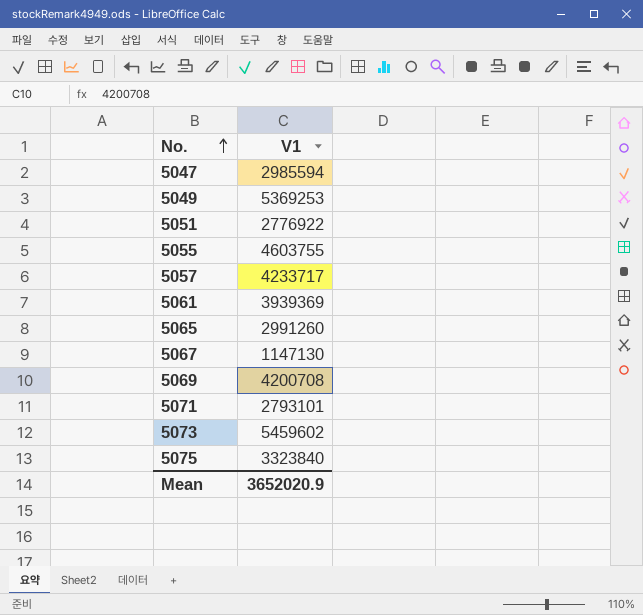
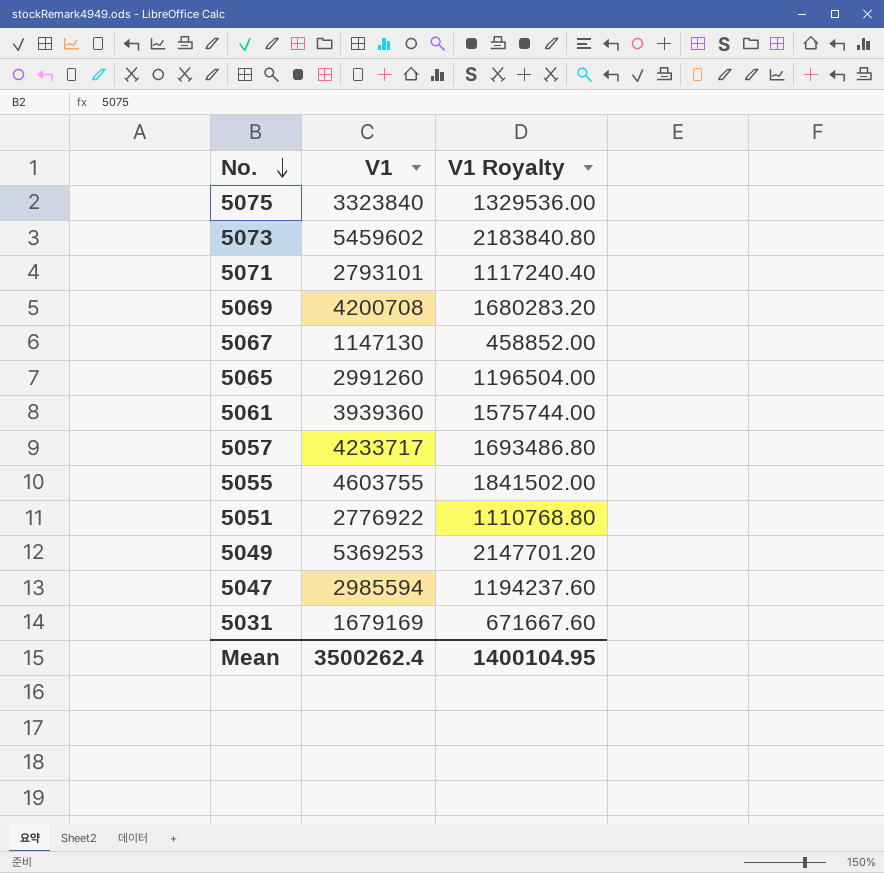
row order: No. ascending -> No. descending
column V1 Royalty | formula: none -> [V1] * 0.4
5061 | V1: 3939369 -> 3939360
row 5031: none -> 1679169 | 671667.60
Mean | V1: 3652020.9 -> 3500262.4

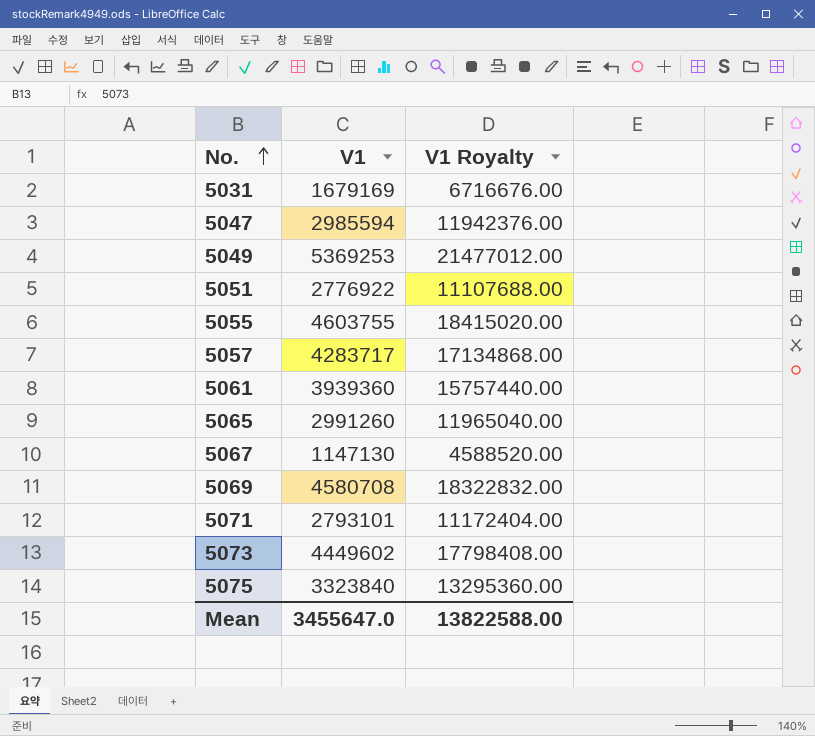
row order: No. descending -> No. ascending
column V1 Royalty | formula: [V1] * 0.4 -> [V1] * 4
5057 | V1: 4233717 -> 4283717
5069 | V1: 4200708 -> 4580708
5073 | V1: 5459602 -> 4449602
Mean | V1: 3500262.4 -> 3455647.0
Mean | V1 Royalty: 1400104.95 -> 13822588.00

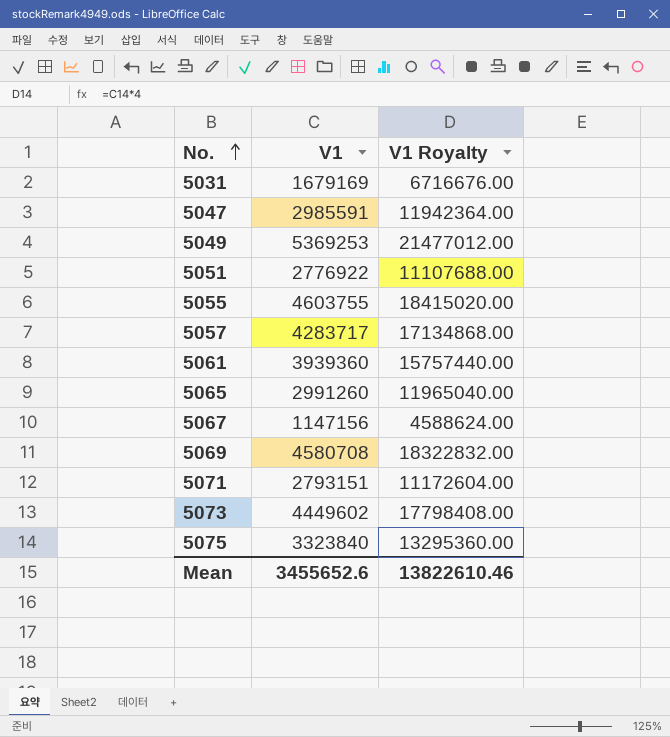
5047 | V1: 2985594 -> 2985591
5047 | V1 Royalty: 11942376.00 -> 11942364.00
5067 | V1: 1147130 -> 1147156
5067 | V1 Royalty: 4588520.00 -> 4588624.00
5071 | V1: 2793101 -> 2793151
5071 | V1 Royalty: 11172404.00 -> 11172604.00
Mean | V1: 3455647.0 -> 3455652.6
Mean | V1 Royalty: 13822588.00 -> 13822610.46

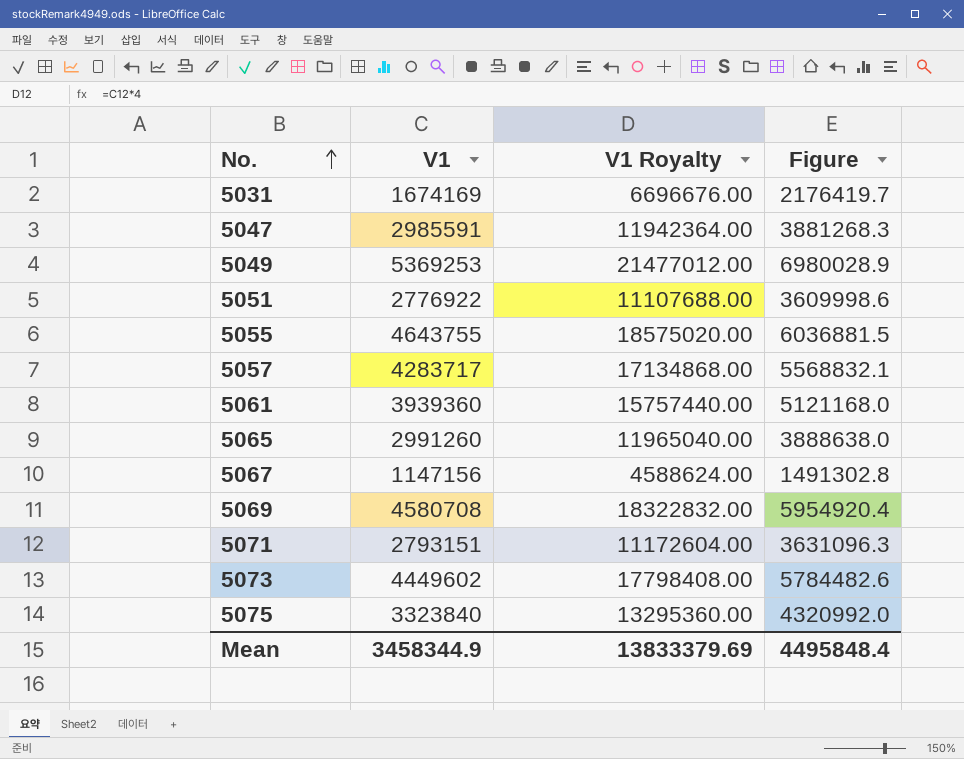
column Figure | formula: none -> [V1] * 1.3
5031 | V1: 1679169 -> 1674169
5031 | V1 Royalty: 6716676.00 -> 6696676.00
5055 | V1: 4603755 -> 4643755
5055 | V1 Royalty: 18415020.00 -> 18575020.00
Mean | V1: 3455652.6 -> 3458344.9
Mean | V1 Royalty: 13822610.46 -> 13833379.69

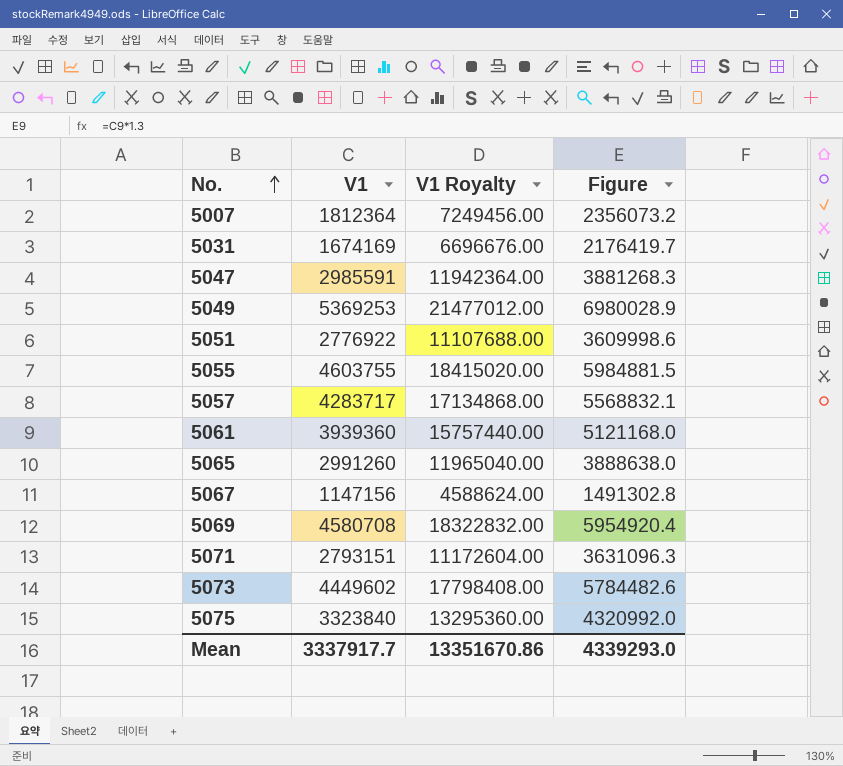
row 5007: none -> 1812364 | 7249456.00 | 2356073.2
5055 | V1: 4643755 -> 4603755
5055 | V1 Royalty: 18575020.00 -> 18415020.00
5055 | Figure: 6036881.5 -> 5984881.5
Mean | V1: 3458344.9 -> 3337917.7
Mean | V1 Royalty: 13833379.69 -> 13351670.86
Mean | Figure: 4495848.4 -> 4339293.0

